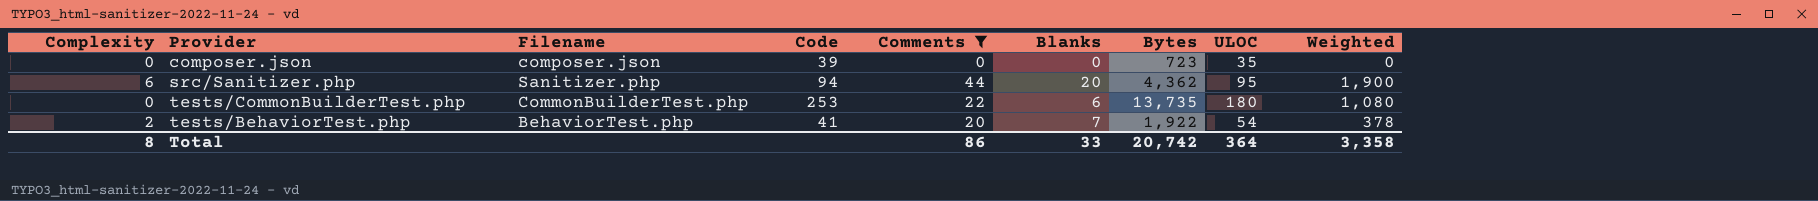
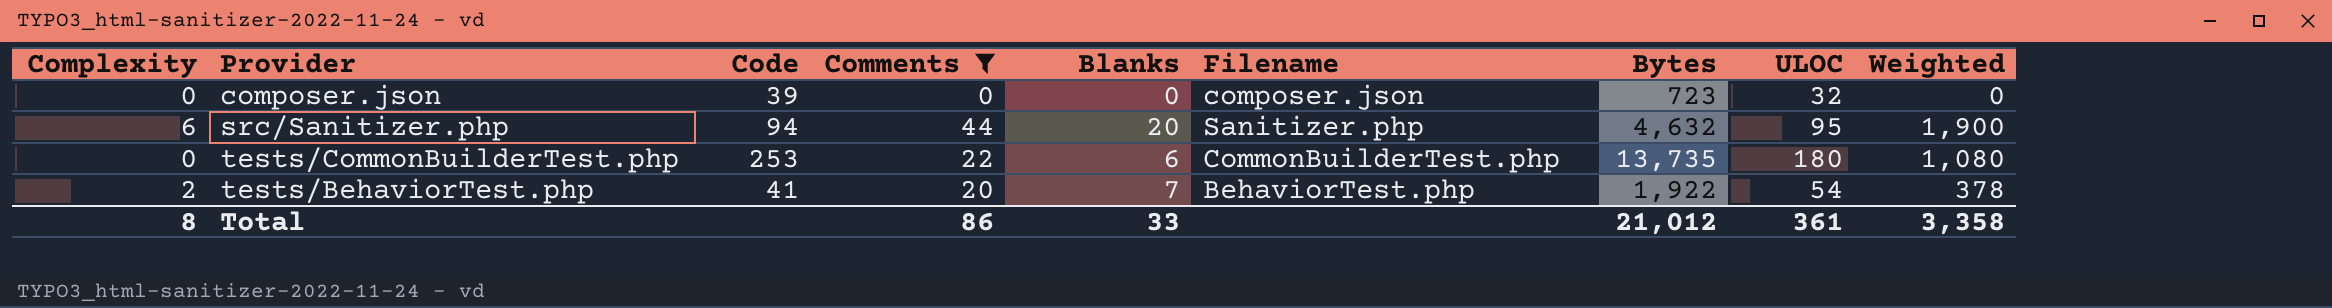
column Filename | position: 3 -> 6
composer.json | ULOC: 35 -> 32
src/Sanitizer.php | Bytes: 4,362 -> 4,632
Total | Bytes: 20,742 -> 21,012
Total | ULOC: 364 -> 361

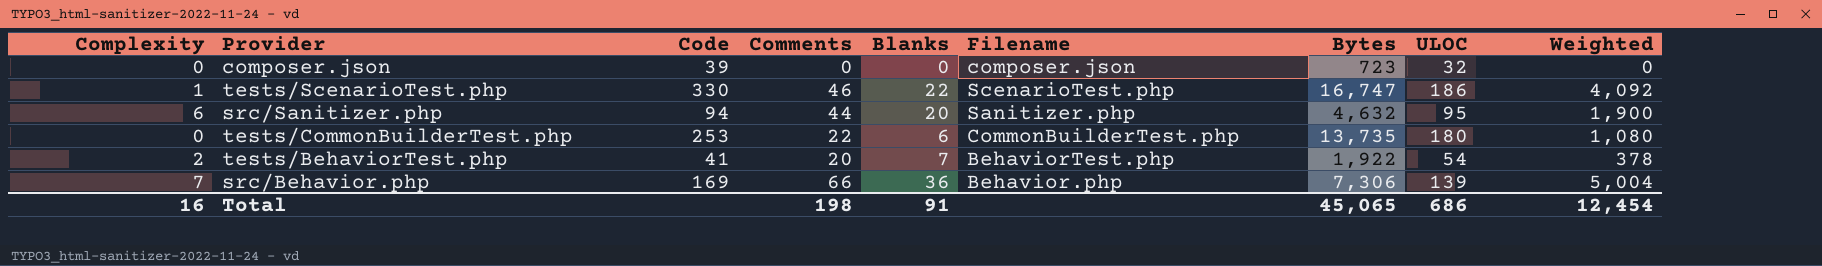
filter: Comments <= 44 -> none
Total | Complexity: 8 -> 16
Total | Comments: 86 -> 198
Total | Blanks: 33 -> 91
Total | Bytes: 21,012 -> 45,065
Total | ULOC: 361 -> 686
Total | Weighted: 3,358 -> 12,454

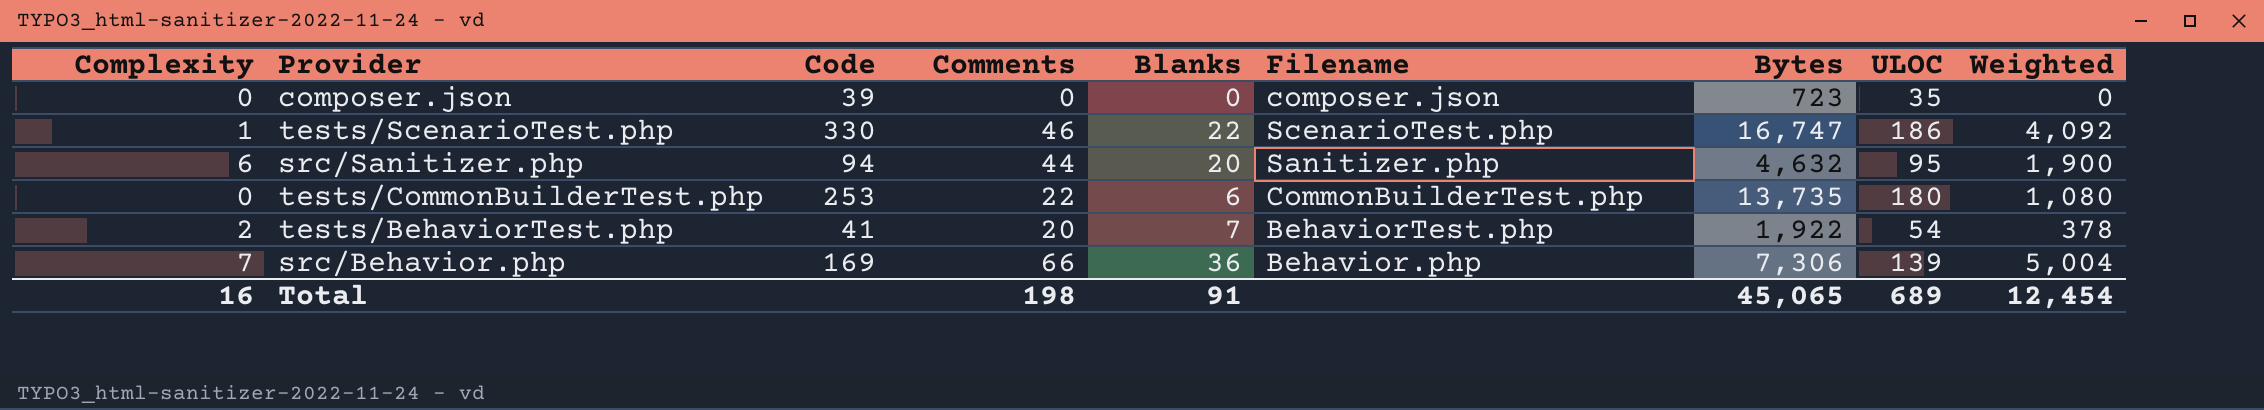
composer.json | ULOC: 32 -> 35
Total | ULOC: 686 -> 689

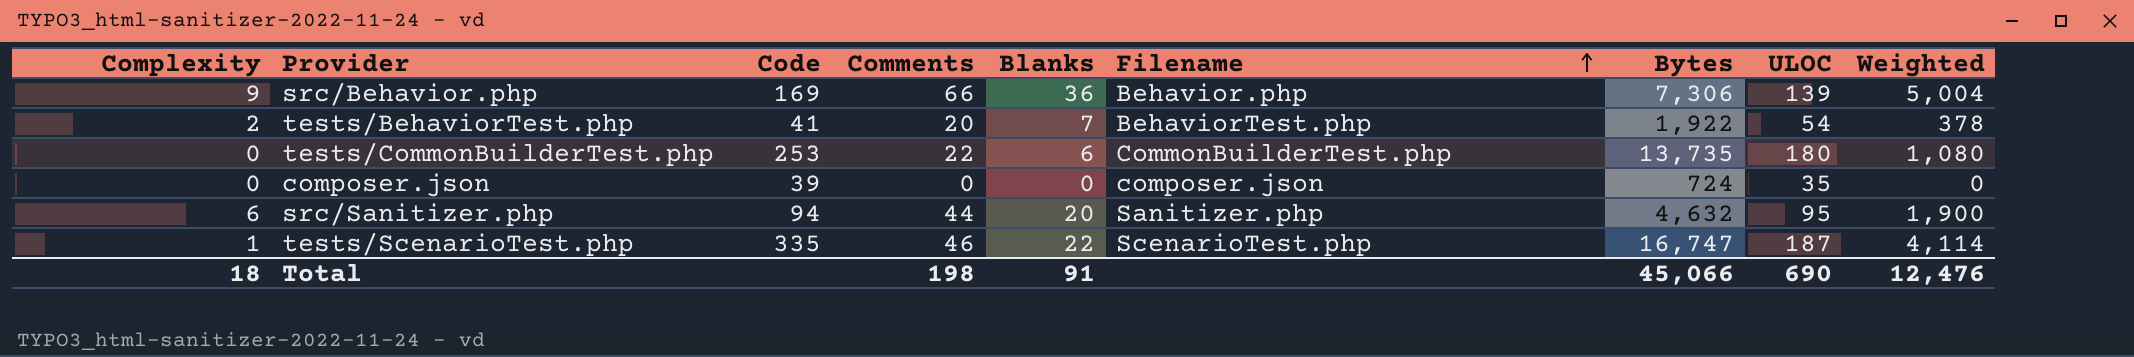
row order: none -> Filename ascending
src/Behavior.php | Complexity: 7 -> 9
composer.json | Bytes: 723 -> 724
tests/ScenarioTest.php | Code: 330 -> 335
tests/ScenarioTest.php | ULOC: 186 -> 187
tests/ScenarioTest.php | Weighted: 4,092 -> 4,114
Total | Complexity: 16 -> 18
Total | Bytes: 45,065 -> 45,066
Total | ULOC: 689 -> 690
Total | Weighted: 12,454 -> 12,476

